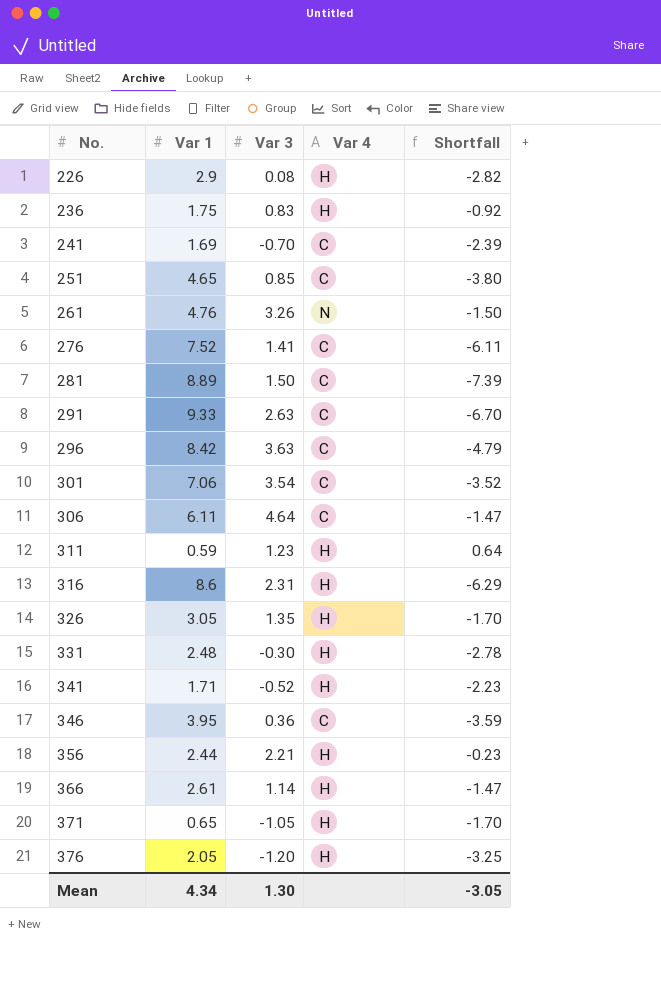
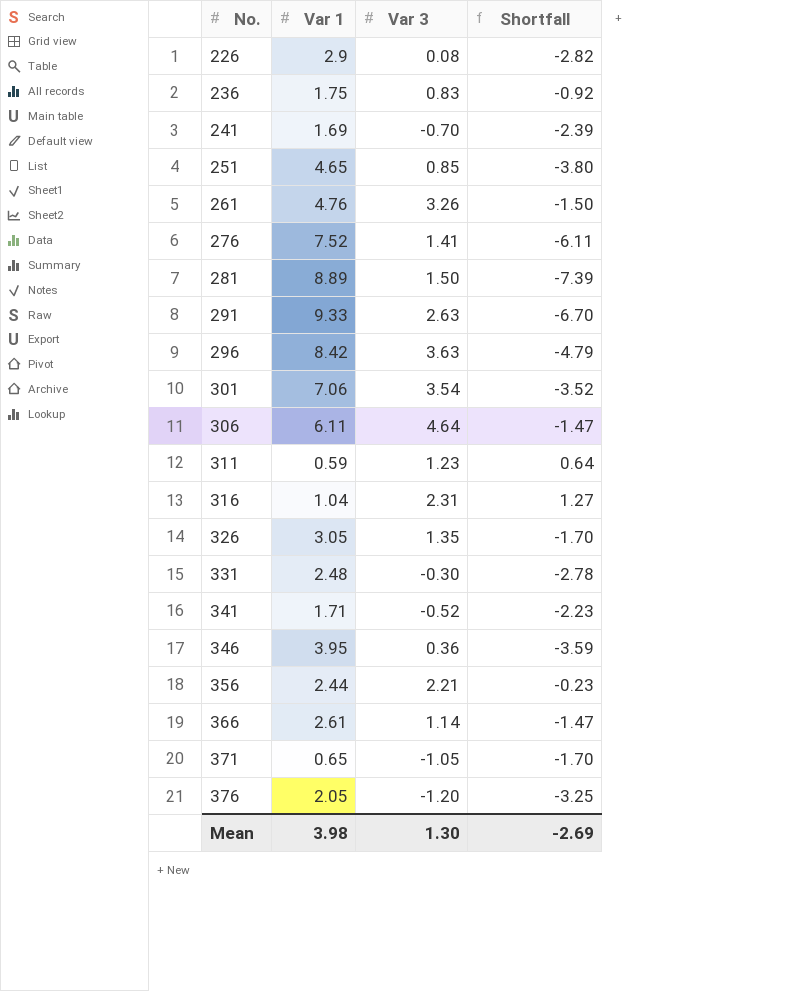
column Var 4 | position: 4 -> none
316 | Var 1: 8.6 -> 1.04
316 | Shortfall: -6.29 -> 1.27
Mean | Var 1: 4.34 -> 3.98
Mean | Shortfall: -3.05 -> -2.69

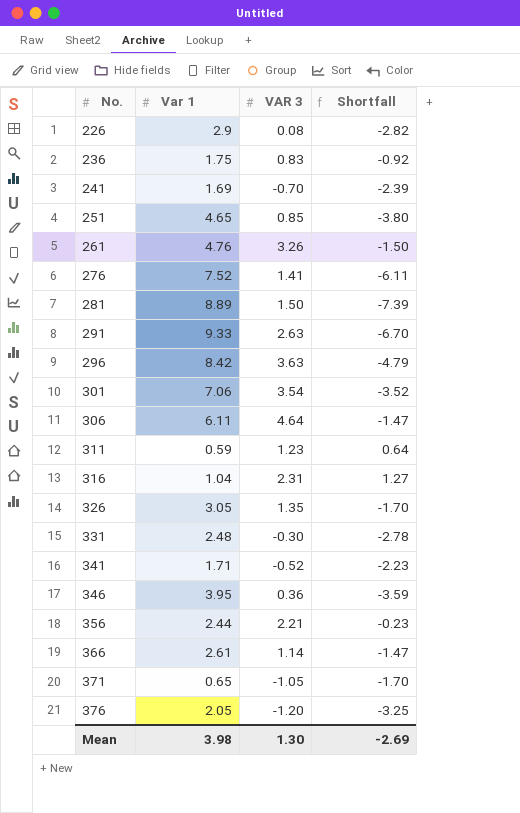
column name: Var 3 -> VAR 3

